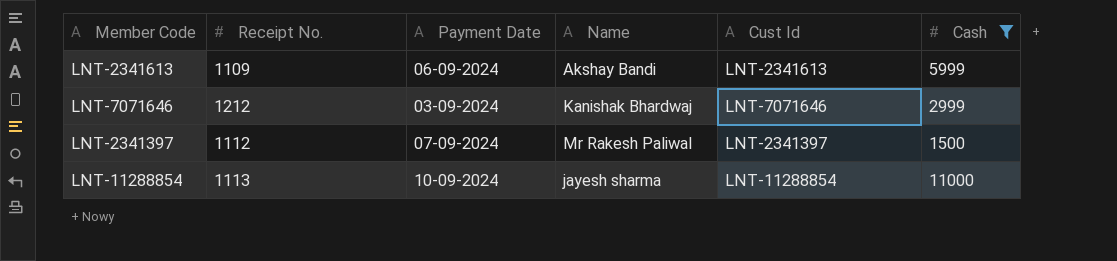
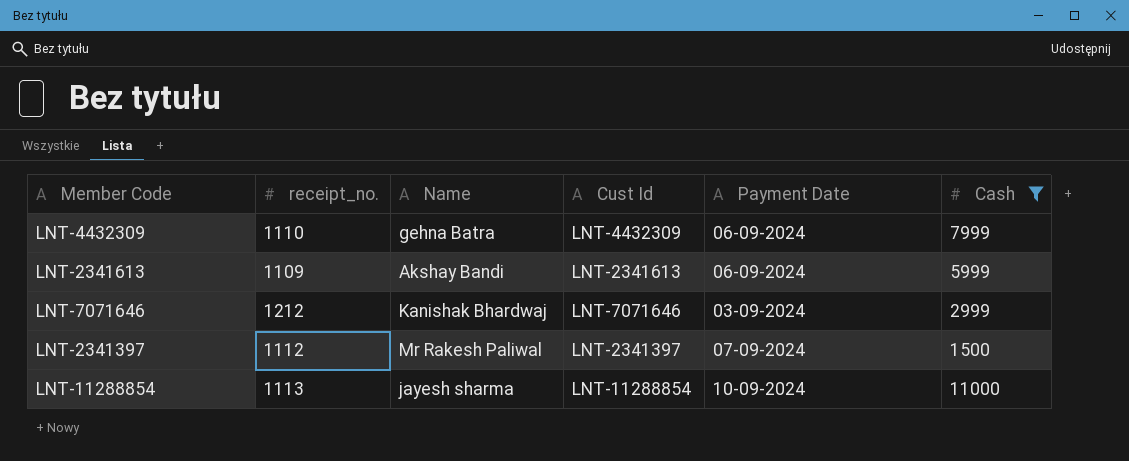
column name: Receipt No. -> receipt_no.
column Payment Date | position: 3 -> 5
row LNT-4432309: none -> 1110 | gehna Batra | LNT-4432309 | 06-09-2024 | 7999

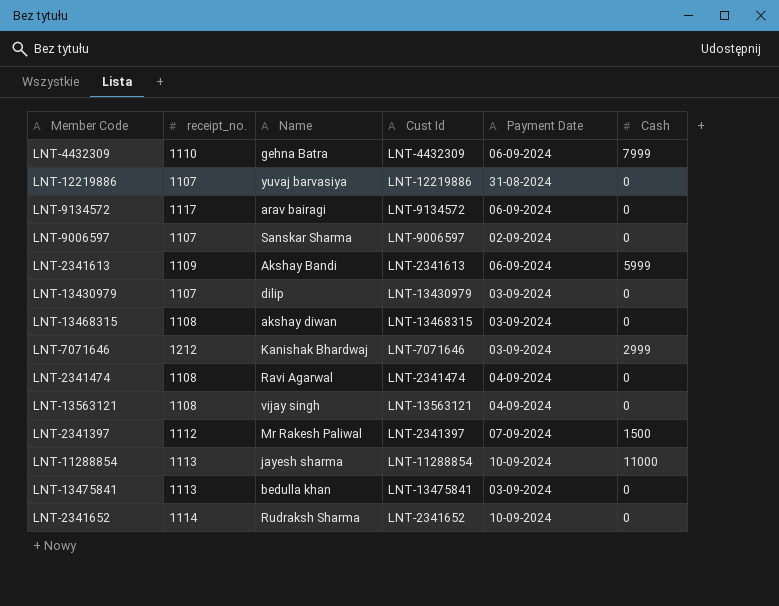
filter: Cash != 0 -> none

